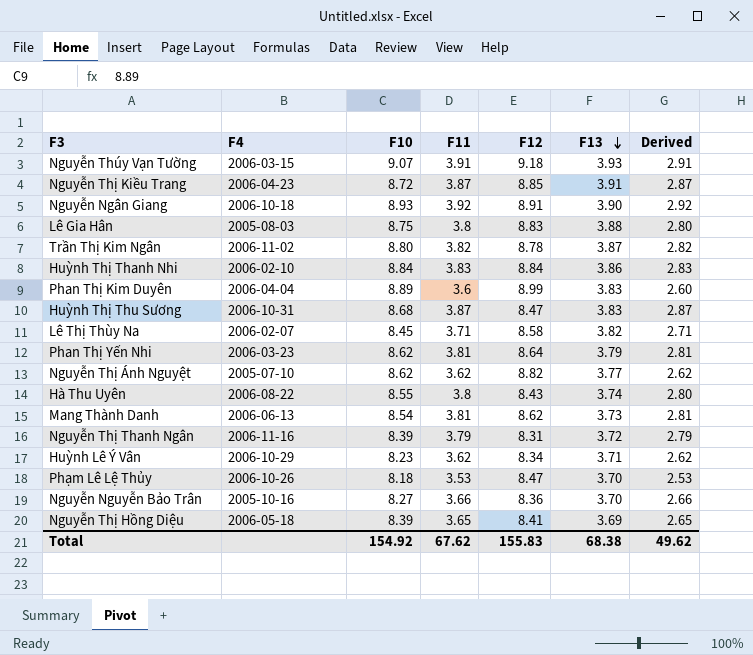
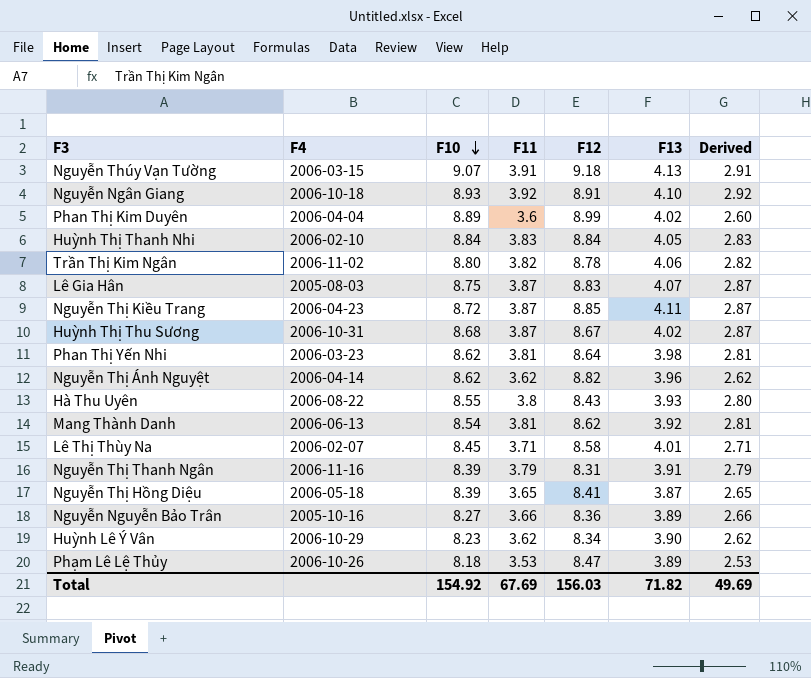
row order: F13 descending -> F10 descending
Nguyễn Thúy Vạn Tường | F13: 3.93 -> 4.13
Nguyễn Ngân Giang | F13: 3.90 -> 4.10
Phan Thị Kim Duyên | F13: 3.83 -> 4.02
Huỳnh Thị Thanh Nhi | F13: 3.86 -> 4.05
Trần Thị Kim Ngân | F13: 3.87 -> 4.06
Lê Gia Hân | F11: 3.8 -> 3.87
Lê Gia Hân | F13: 3.88 -> 4.07
Lê Gia Hân | Derived: 2.80 -> 2.87
Nguyễn Thị Kiều Trang | F13: 3.91 -> 4.11
Huỳnh Thị Thu Sương | F12: 8.47 -> 8.67
Huỳnh Thị Thu Sương | F13: 3.83 -> 4.02
Phan Thị Yến Nhi | F13: 3.79 -> 3.98
Nguyễn Thị Ánh Nguyệt | F4: 2005-07-10 -> 2006-04-14
Nguyễn Thị Ánh Nguyệt | F13: 3.77 -> 3.96
Hà Thu Uyên | F13: 3.74 -> 3.93
Mang Thành Danh | F13: 3.73 -> 3.92
Lê Thị Thùy Na | F13: 3.82 -> 4.01
Nguyễn Thị Thanh Ngân | F13: 3.72 -> 3.91
Nguyễn Thị Hồng Diệu | F13: 3.69 -> 3.87
Nguyễn Nguyễn Bảo Trân | F13: 3.70 -> 3.89
Huỳnh Lê Ý Vân | F13: 3.71 -> 3.90
Phạm Lê Lệ Thủy | F13: 3.70 -> 3.89
Total | F11: 67.62 -> 67.69
Total | F12: 155.83 -> 156.03
Total | F13: 68.38 -> 71.82
Total | Derived: 49.62 -> 49.69

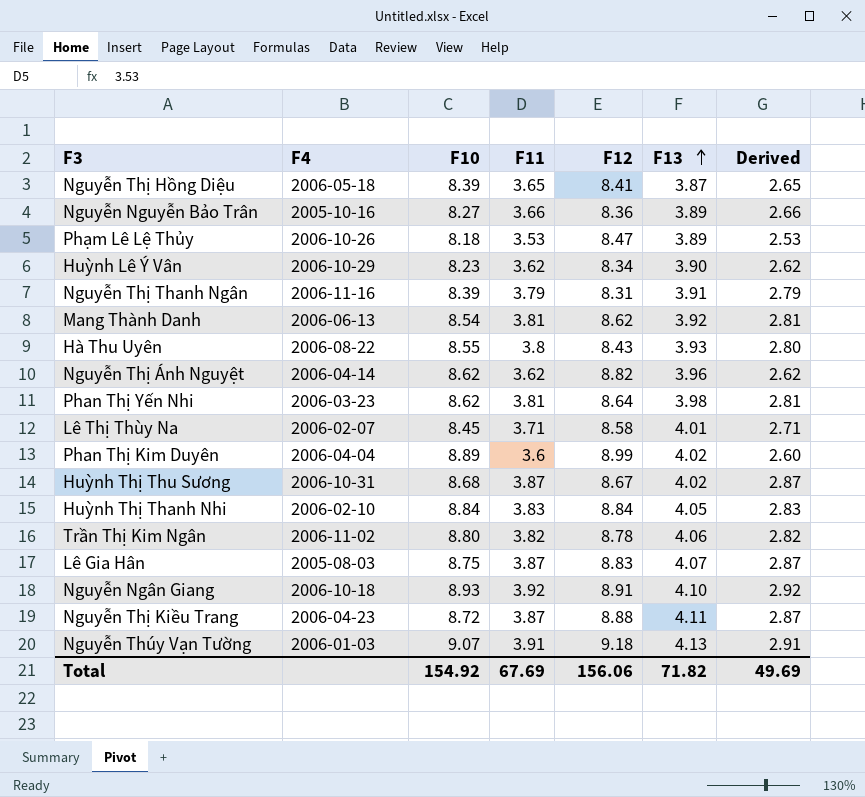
row order: F10 descending -> F13 ascending
Nguyễn Thị Kiều Trang | F12: 8.85 -> 8.88
Nguyễn Thúy Vạn Tường | F4: 2006-03-15 -> 2006-01-03
Total | F12: 156.03 -> 156.06

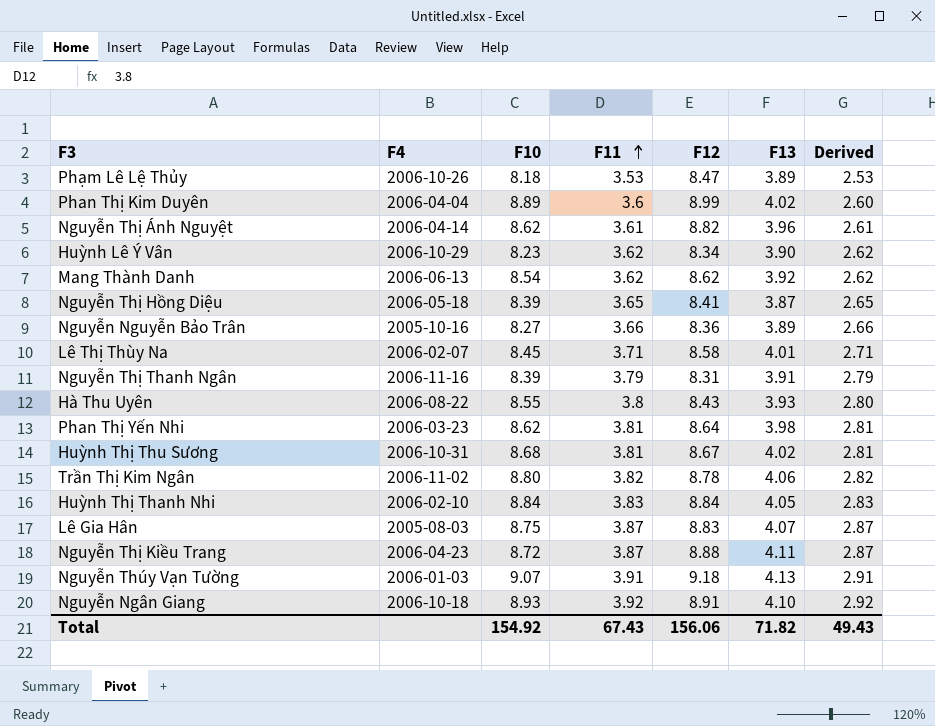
row order: F13 ascending -> F11 ascending
Nguyễn Thị Ánh Nguyệt | F11: 3.62 -> 3.61
Nguyễn Thị Ánh Nguyệt | Derived: 2.62 -> 2.61
Mang Thành Danh | F11: 3.81 -> 3.62
Mang Thành Danh | Derived: 2.81 -> 2.62
Huỳnh Thị Thu Sương | F11: 3.87 -> 3.81
Huỳnh Thị Thu Sương | Derived: 2.87 -> 2.81
Total | F11: 67.69 -> 67.43
Total | Derived: 49.69 -> 49.43

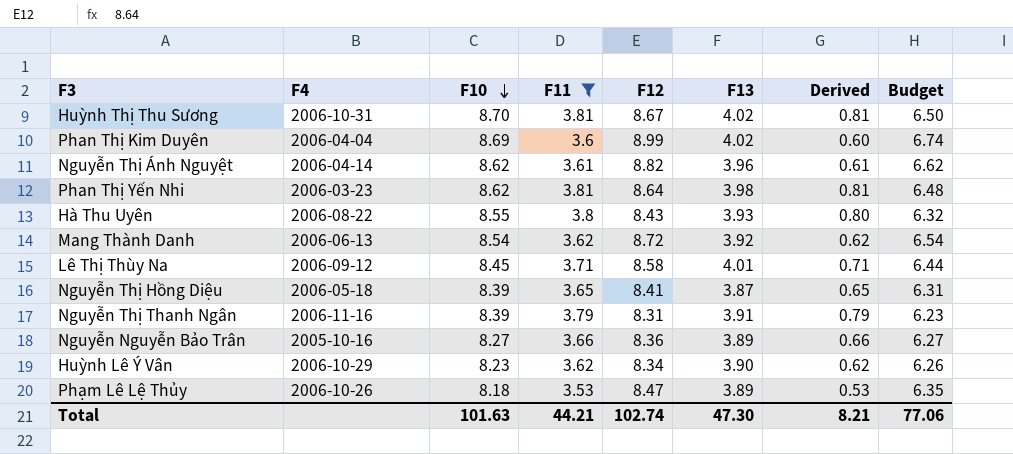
filter: none -> F11 <= 3.81
row order: F11 ascending -> F10 descending
column Derived | formula: [F11] - 1 -> [F11] - 3
column Budget | formula: none -> [F12] * 0.75
Huỳnh Thị Thu Sương | F10: 8.68 -> 8.70
Phan Thị Kim Duyên | F10: 8.89 -> 8.69
Mang Thành Danh | F12: 8.62 -> 8.72
Lê Thị Thùy Na | F4: 2006-02-07 -> 2006-09-12
Total | F10: 154.92 -> 101.63
Total | F11: 67.43 -> 44.21
Total | F12: 156.06 -> 102.74
Total | F13: 71.82 -> 47.30
Total | Derived: 49.43 -> 8.21

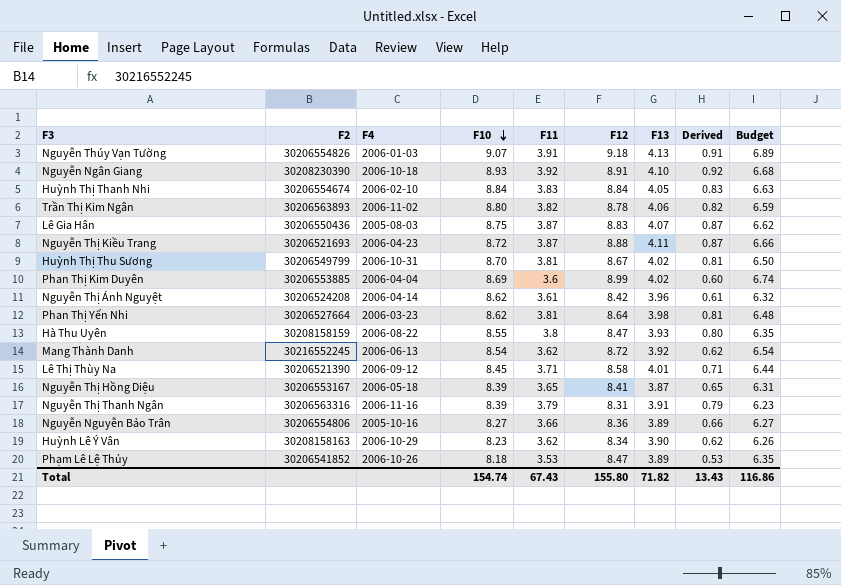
filter: F11 <= 3.81 -> none
column F2 | position: none -> 2
Nguyễn Thị Ánh Nguyệt | F12: 8.82 -> 8.42
Nguyễn Thị Ánh Nguyệt | Budget: 6.62 -> 6.32
Hà Thu Uyên | F12: 8.43 -> 8.47
Hà Thu Uyên | Budget: 6.32 -> 6.35
Total | F10: 101.63 -> 154.74
Total | F11: 44.21 -> 67.43
Total | F12: 102.74 -> 155.80
Total | F13: 47.30 -> 71.82
Total | Derived: 8.21 -> 13.43
Total | Budget: 77.06 -> 116.86

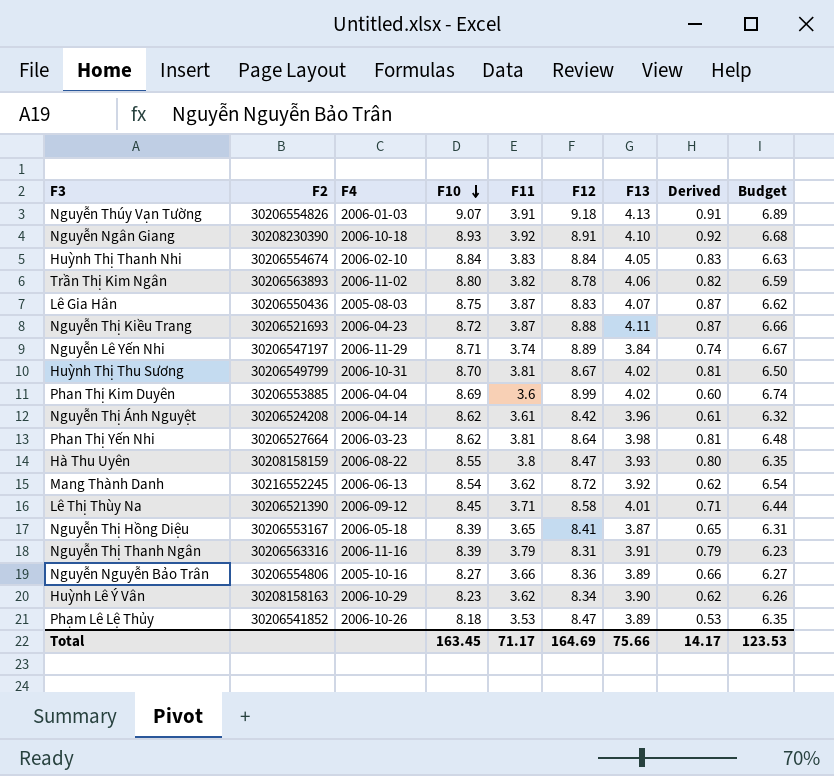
row Nguyễn Lê Yến Nhi: none -> 30206547197 | 2006-11-29 | 8.71 | 3.74 | 8.89 | 3.84 | 0.74 | 6.67
Total | F10: 154.74 -> 163.45
Total | F11: 67.43 -> 71.17
Total | F12: 155.80 -> 164.69
Total | F13: 71.82 -> 75.66
Total | Derived: 13.43 -> 14.17
Total | Budget: 116.86 -> 123.53

